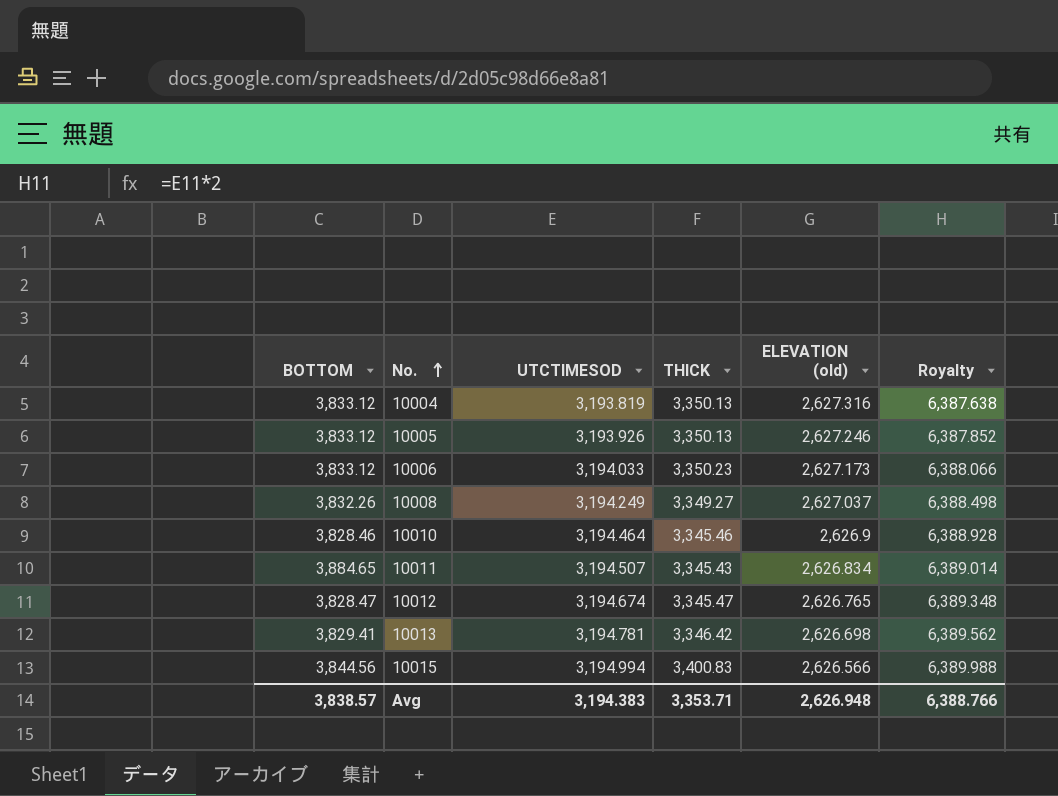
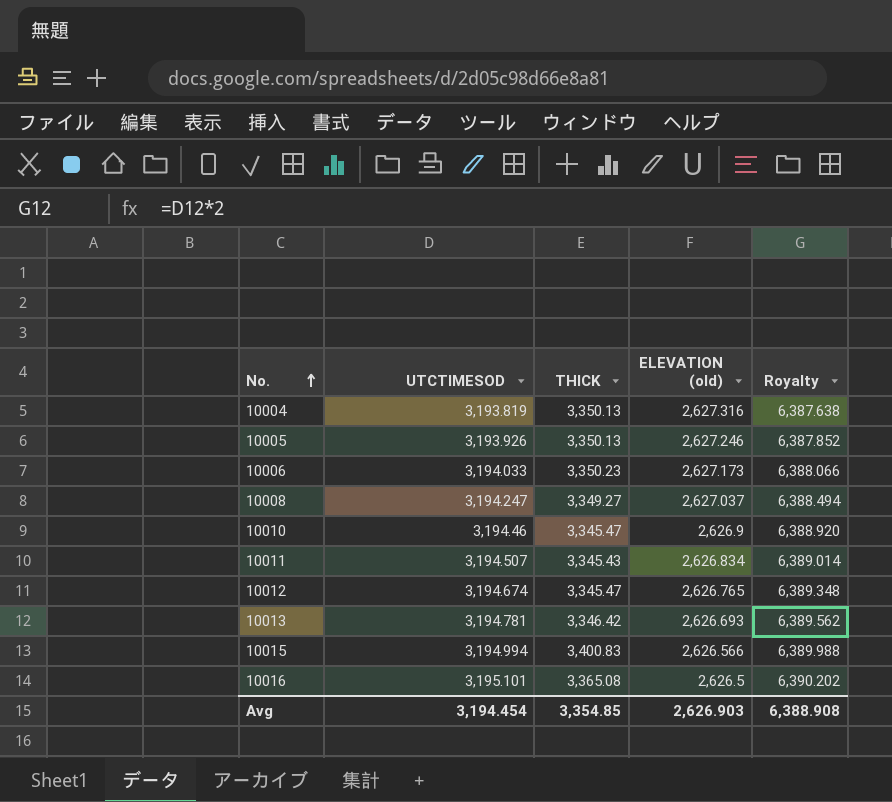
column BOTTOM | position: 1 -> none
10008 | UTCTIMESOD: 3,194.249 -> 3,194.247
10008 | Royalty: 6,388.498 -> 6,388.494
10010 | UTCTIMESOD: 3,194.464 -> 3,194.46
10010 | THICK: 3,345.46 -> 3,345.47
10010 | Royalty: 6,388.928 -> 6,388.920
10013 | ELEVATION (old): 2,626.698 -> 2,626.693
row 10016: none -> 3,195.101 | 3,365.08 | 2,626.5 | 6,390.202
Avg | UTCTIMESOD: 3,194.383 -> 3,194.454
Avg | THICK: 3,353.71 -> 3,354.85
Avg | ELEVATION (old): 2,626.948 -> 2,626.903
Avg | Royalty: 6,388.766 -> 6,388.908

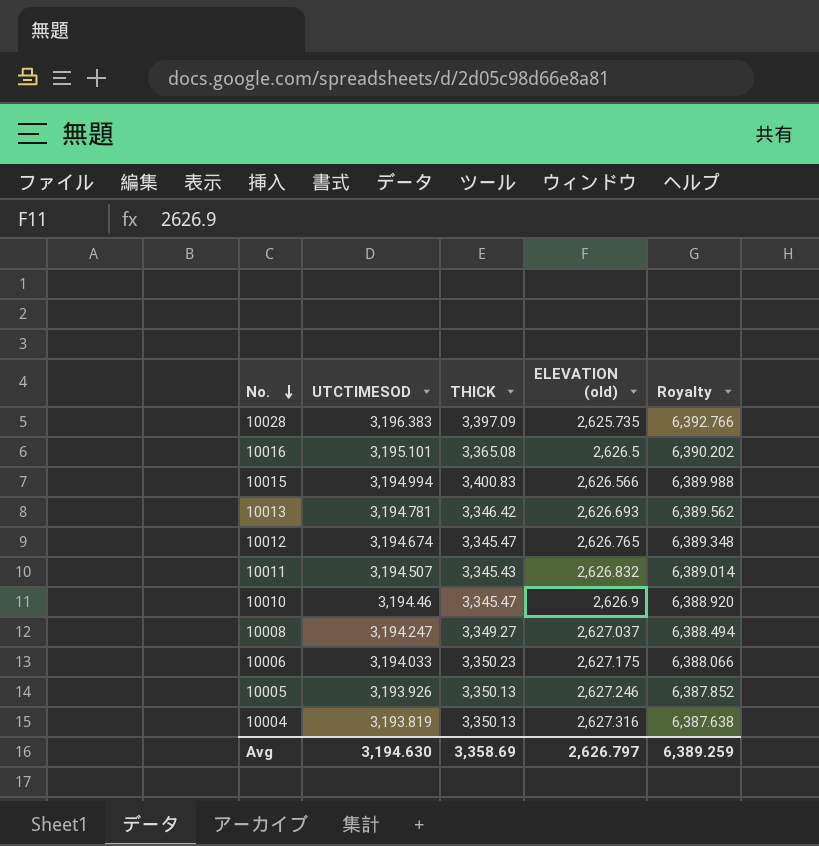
row order: No. ascending -> No. descending
row 10028: none -> 3,196.383 | 3,397.09 | 2,625.735 | 6,392.766
10011 | ELEVATION (old): 2,626.834 -> 2,626.832
10006 | ELEVATION (old): 2,627.173 -> 2,627.175
Avg | UTCTIMESOD: 3,194.454 -> 3,194.630
Avg | THICK: 3,354.85 -> 3,358.69
Avg | ELEVATION (old): 2,626.903 -> 2,626.797
Avg | Royalty: 6,388.908 -> 6,389.259

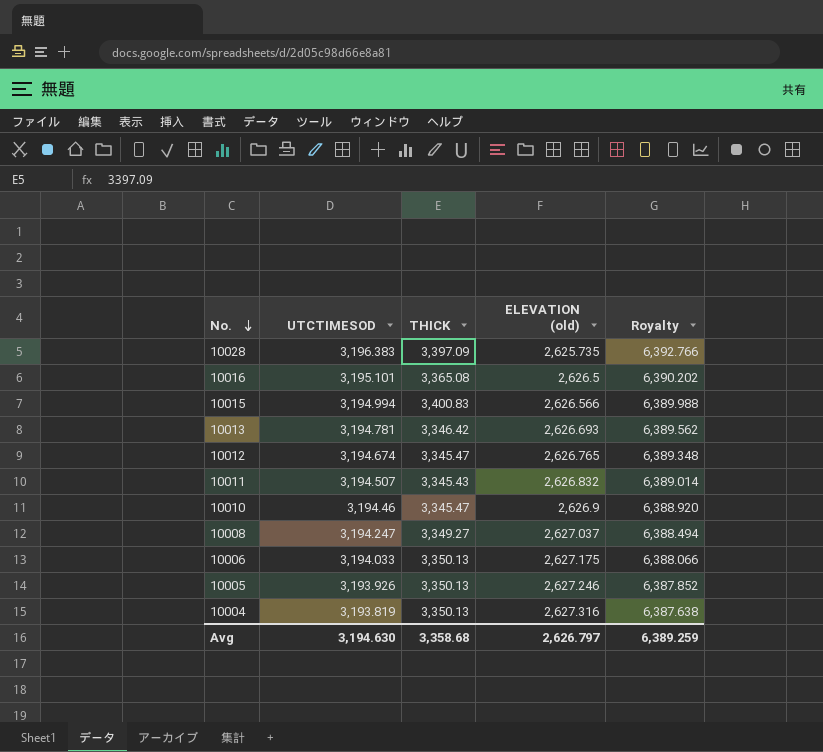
10006 | THICK: 3,350.23 -> 3,350.13
Avg | THICK: 3,358.69 -> 3,358.68

